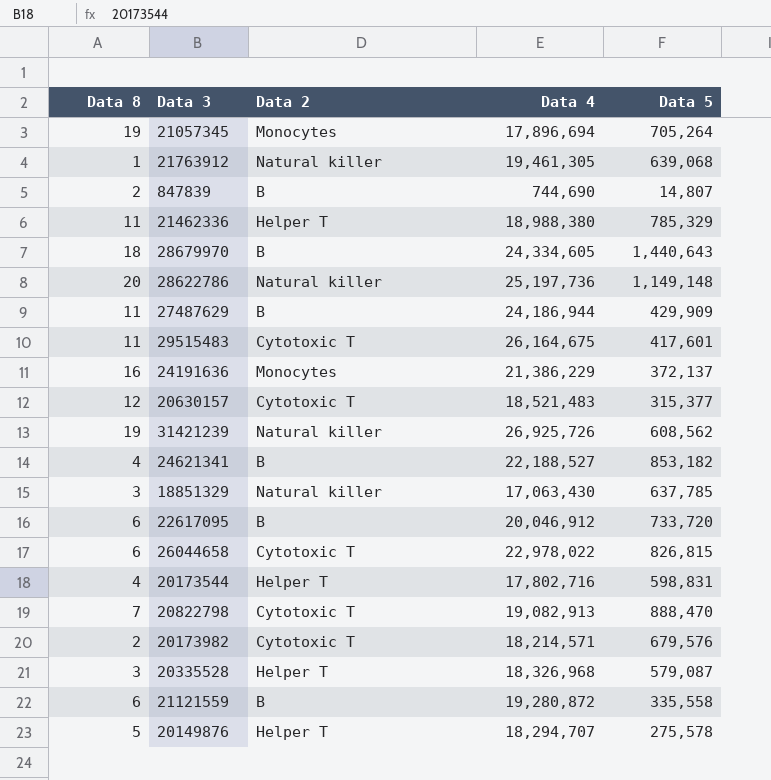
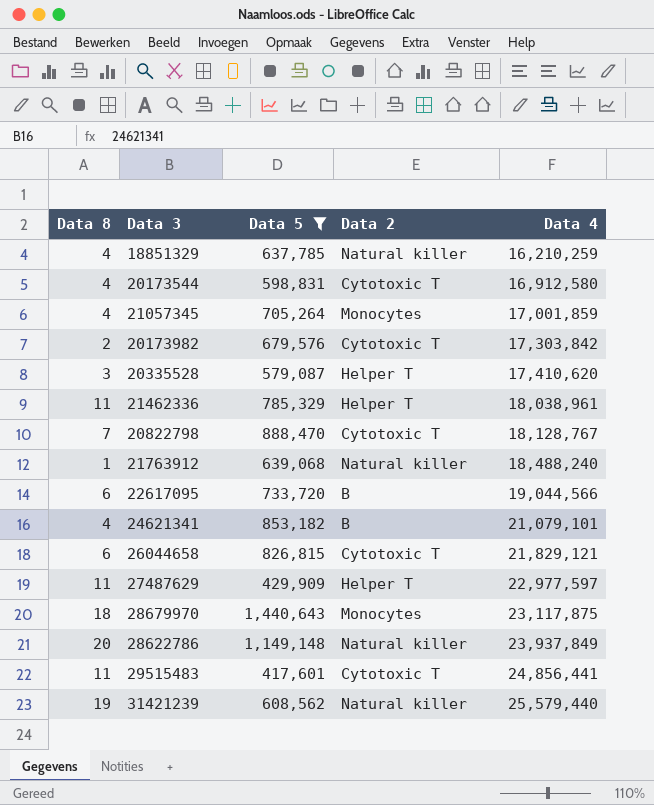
filter: none -> Data 5 >= 417,601
row order: none -> Data 4 ascending
column Data 5 | position: 5 -> 3
18851329 | Data 8: 3 -> 4
18851329 | Data 4: 17,063,430 -> 16,210,259
20173544 | Data 2: Helper T -> Cytotoxic T
20173544 | Data 4: 17,802,716 -> 16,912,580
21057345 | Data 8: 19 -> 4
21057345 | Data 4: 17,896,694 -> 17,001,859
20173982 | Data 4: 18,214,571 -> 17,303,842
20335528 | Data 4: 18,326,968 -> 17,410,620
21462336 | Data 4: 18,988,380 -> 18,038,961
20822798 | Data 4: 19,082,913 -> 18,128,767
21763912 | Data 4: 19,461,305 -> 18,488,240
22617095 | Data 4: 20,046,912 -> 19,044,566
24621341 | Data 4: 22,188,527 -> 21,079,101
26044658 | Data 4: 22,978,022 -> 21,829,121
27487629 | Data 2: B -> Helper T
27487629 | Data 4: 24,186,944 -> 22,977,597
28679970 | Data 2: B -> Monocytes
28679970 | Data 4: 24,334,605 -> 23,117,875
28622786 | Data 4: 25,197,736 -> 23,937,849
29515483 | Data 4: 26,164,675 -> 24,856,441
31421239 | Data 4: 26,925,726 -> 25,579,440

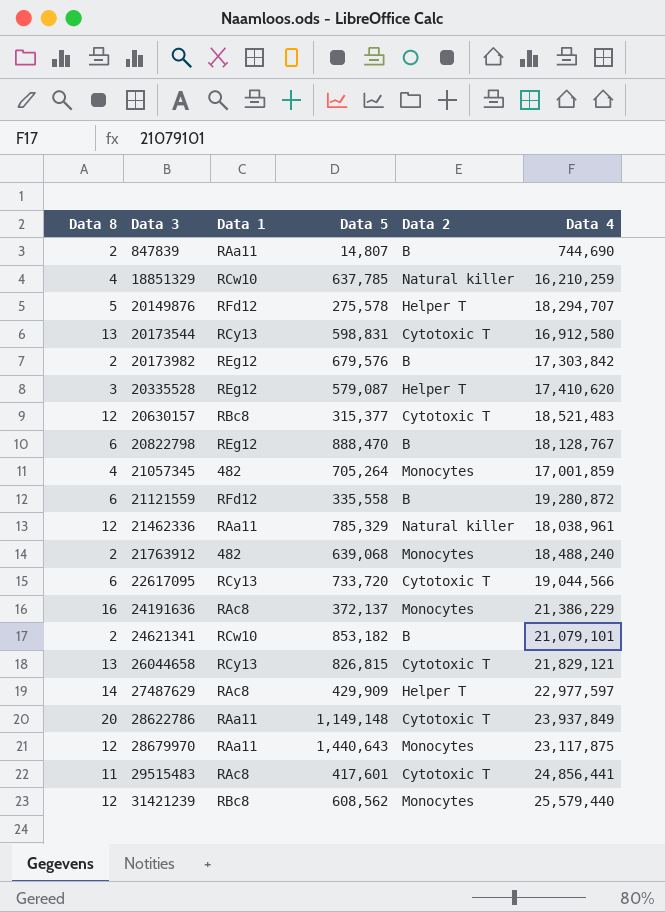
filter: Data 5 >= 417,601 -> none
row order: Data 4 ascending -> Data 3 ascending
column Data 1 | position: none -> 3
20173544 | Data 8: 4 -> 13
20173982 | Data 2: Cytotoxic T -> B
20822798 | Data 8: 7 -> 6
20822798 | Data 2: Cytotoxic T -> B
21462336 | Data 8: 11 -> 12
21462336 | Data 2: Helper T -> Natural killer
21763912 | Data 8: 1 -> 2
21763912 | Data 2: Natural killer -> Monocytes
22617095 | Data 2: B -> Cytotoxic T
24621341 | Data 8: 4 -> 2
26044658 | Data 8: 6 -> 13
27487629 | Data 8: 11 -> 14
28622786 | Data 2: Natural killer -> Cytotoxic T
28679970 | Data 8: 18 -> 12
31421239 | Data 8: 19 -> 12
31421239 | Data 2: Natural killer -> Monocytes

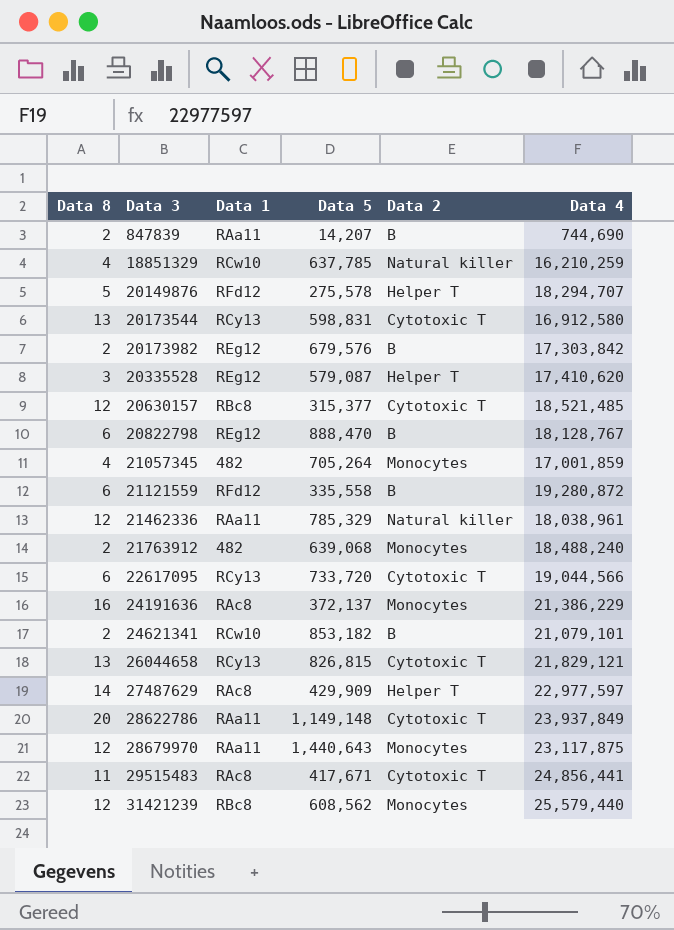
847839 | Data 5: 14,807 -> 14,207
20630157 | Data 4: 18,521,483 -> 18,521,485
29515483 | Data 5: 417,601 -> 417,671

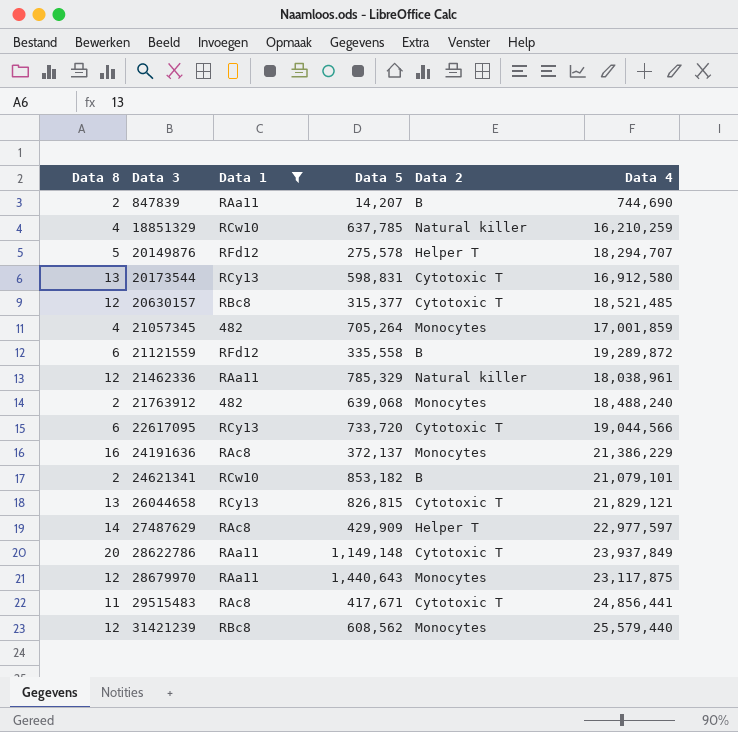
filter: none -> Data 1 != REg12
21121559 | Data 4: 19,280,872 -> 19,289,872

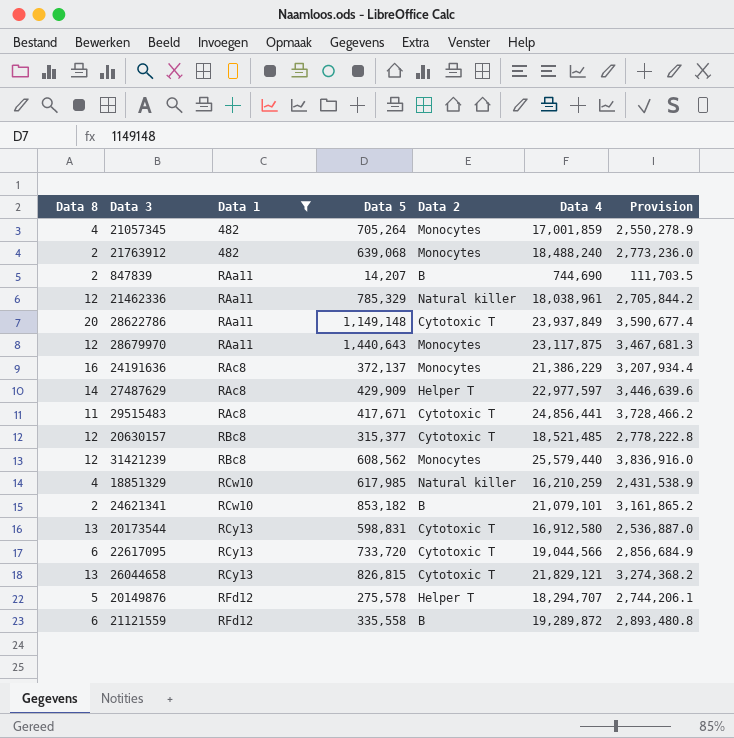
row order: Data 3 ascending -> Data 1 ascending
column Provision | formula: none -> [Data 4] * 0.15
18851329 | Data 5: 637,785 -> 617,985

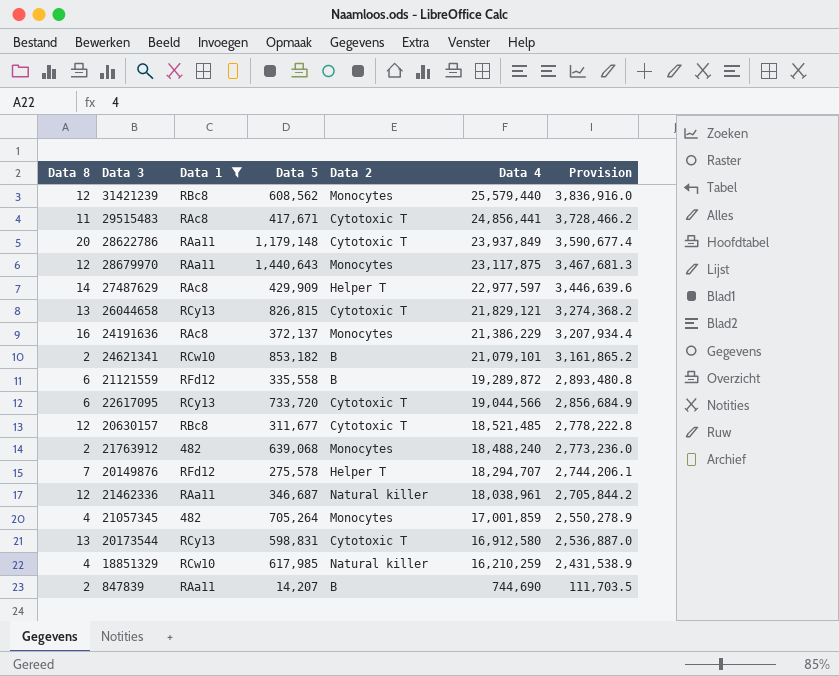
row order: Data 1 ascending -> Data 4 descending
28622786 | Data 5: 1,149,148 -> 1,179,148
20630157 | Data 5: 315,377 -> 311,677
20149876 | Data 8: 5 -> 7
21462336 | Data 5: 785,329 -> 346,687

